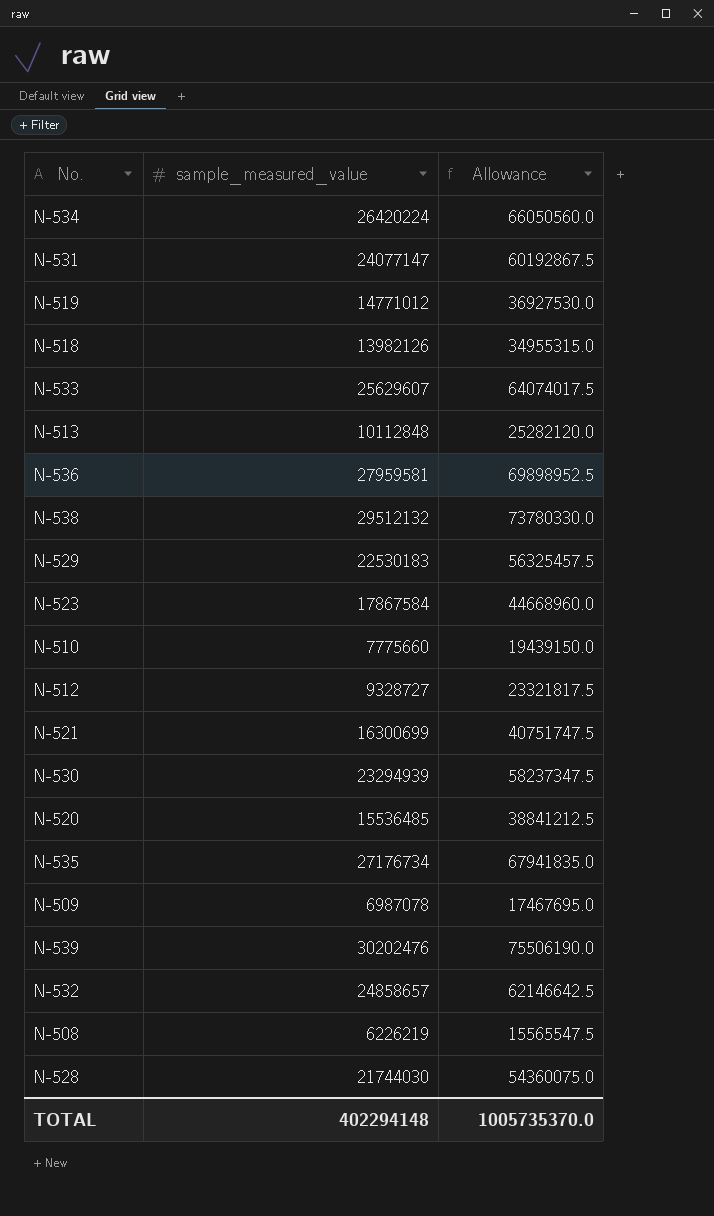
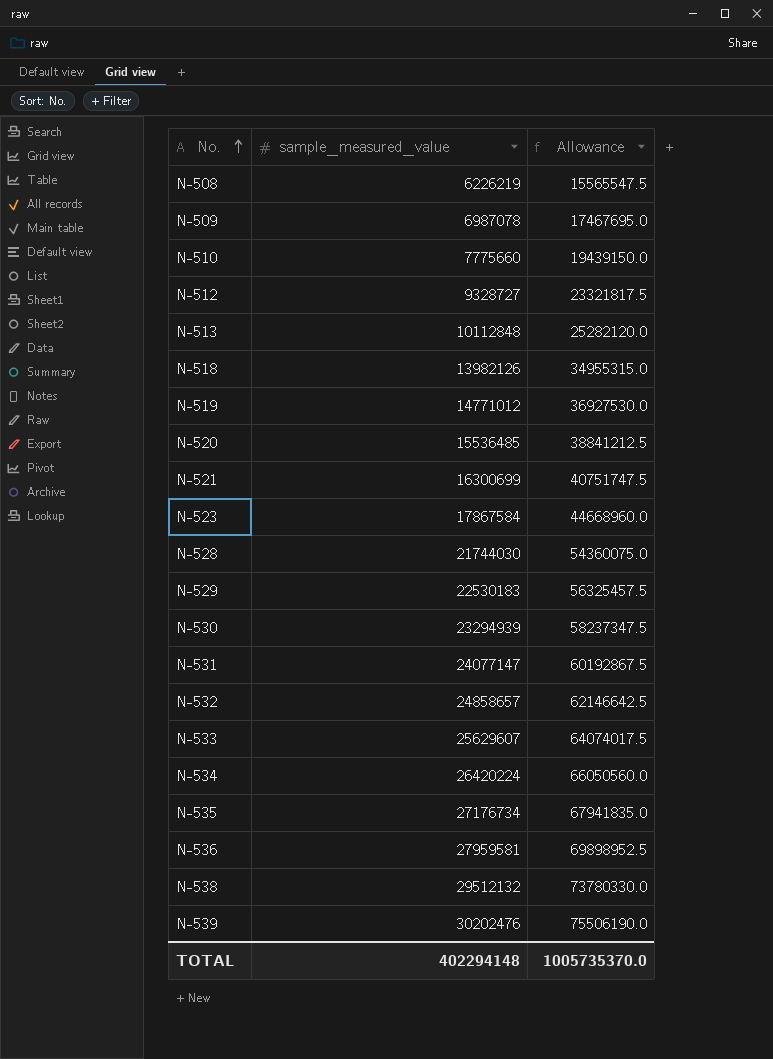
row order: none -> No. ascending

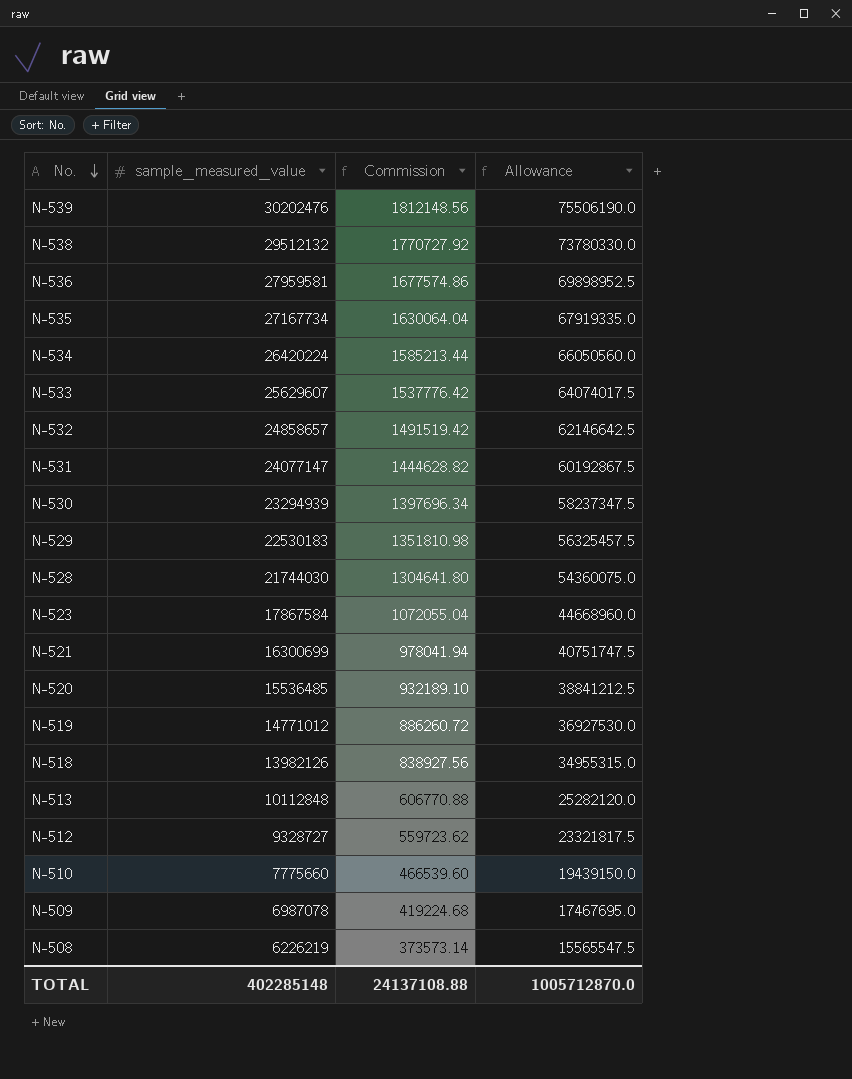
row order: No. ascending -> No. descending
column Commission | formula: none -> [sample_measured_value] * 0.06
N-535 | sample_measured_value: 27176734 -> 27167734
N-535 | Allowance: 67941835.0 -> 67919335.0
TOTAL | sample_measured_value: 402294148 -> 402285148
TOTAL | Allowance: 1005735370.0 -> 1005712870.0

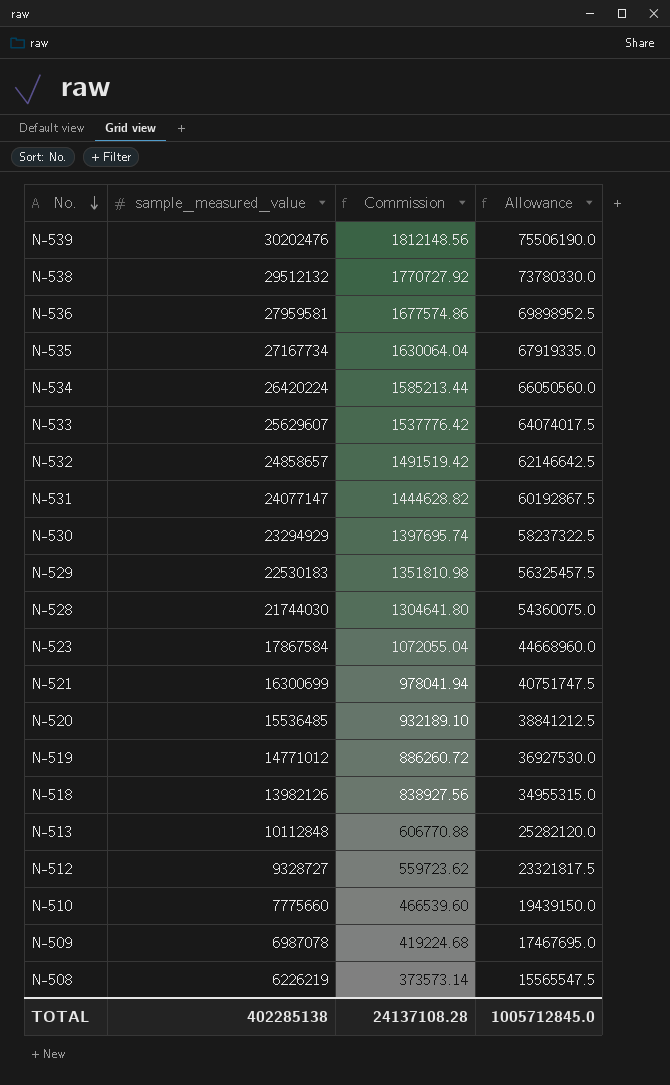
N-530 | sample_measured_value: 23294939 -> 23294929
N-530 | Commission: 1397696.34 -> 1397695.74
N-530 | Allowance: 58237347.5 -> 58237322.5
TOTAL | sample_measured_value: 402285148 -> 402285138
TOTAL | Commission: 24137108.88 -> 24137108.28
TOTAL | Allowance: 1005712870.0 -> 1005712845.0

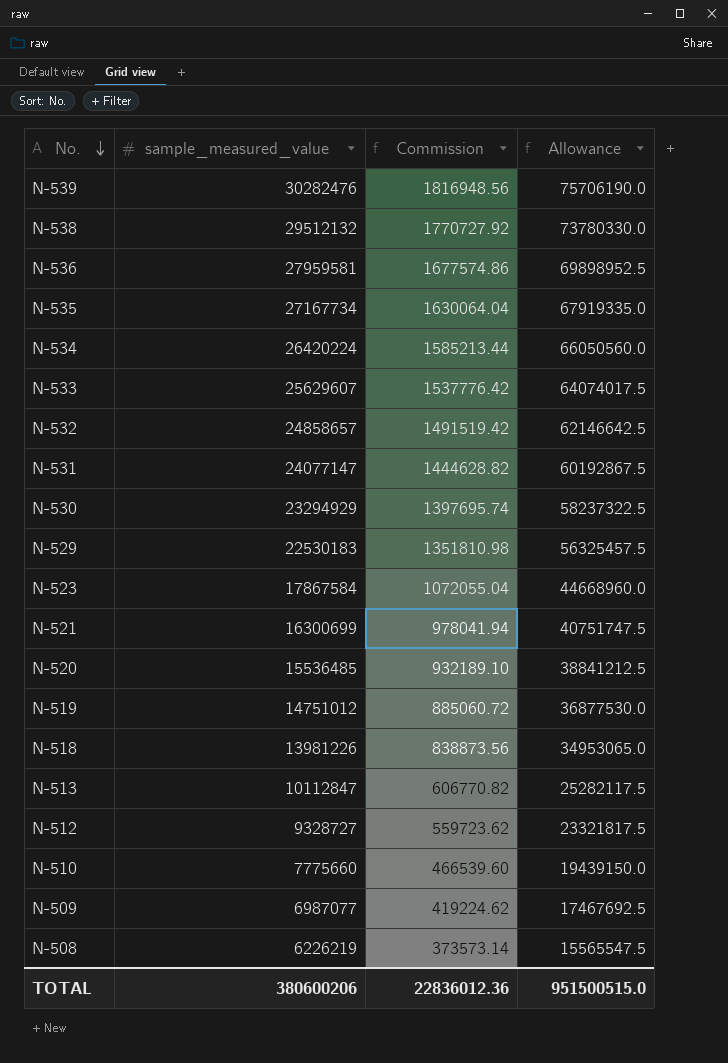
row N-528: 21744030 | 1304641.80 | 54360075.0 -> none
N-539 | sample_measured_value: 30202476 -> 30282476
N-539 | Commission: 1812148.56 -> 1816948.56
N-539 | Allowance: 75506190.0 -> 75706190.0
N-519 | sample_measured_value: 14771012 -> 14751012
N-519 | Commission: 886260.72 -> 885060.72
N-519 | Allowance: 36927530.0 -> 36877530.0
N-518 | sample_measured_value: 13982126 -> 13981226
N-518 | Commission: 838927.56 -> 838873.56
N-518 | Allowance: 34955315.0 -> 34953065.0
N-513 | sample_measured_value: 10112848 -> 10112847
N-513 | Commission: 606770.88 -> 606770.82
N-513 | Allowance: 25282120.0 -> 25282117.5
N-509 | sample_measured_value: 6987078 -> 6987077
N-509 | Commission: 419224.68 -> 419224.62
N-509 | Allowance: 17467695.0 -> 17467692.5
TOTAL | sample_measured_value: 402285138 -> 380600206
TOTAL | Commission: 24137108.28 -> 22836012.36
TOTAL | Allowance: 1005712845.0 -> 951500515.0

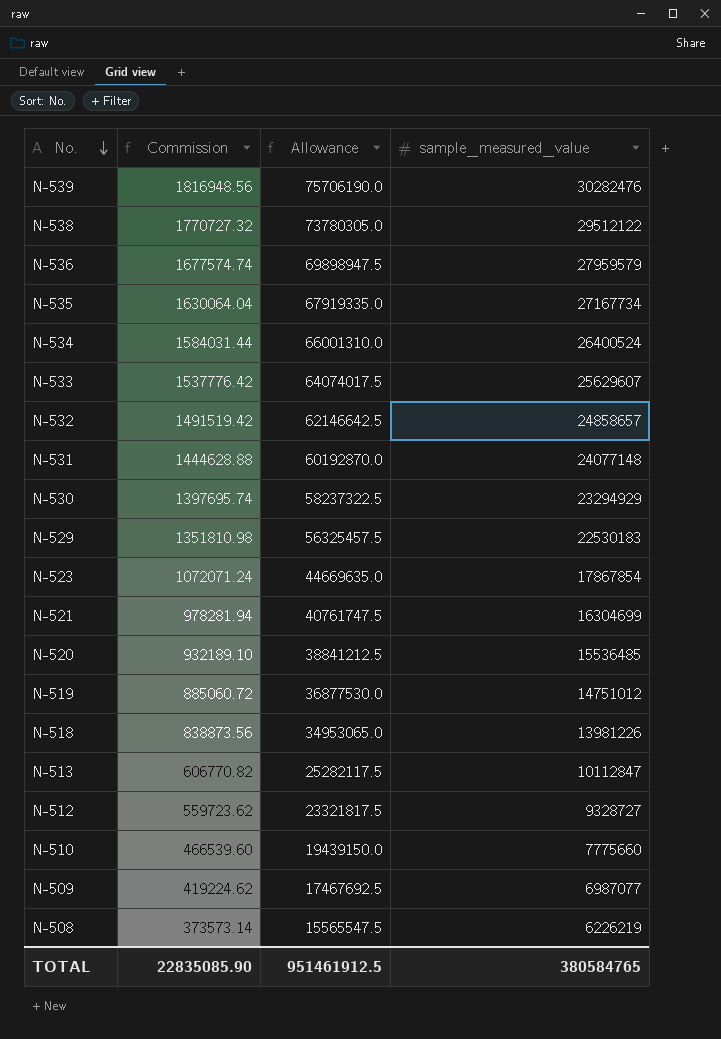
column sample_measured_value | position: 2 -> 4
N-538 | Commission: 1770727.92 -> 1770727.32
N-538 | Allowance: 73780330.0 -> 73780305.0
N-538 | sample_measured_value: 29512132 -> 29512122
N-536 | Commission: 1677574.86 -> 1677574.74
N-536 | Allowance: 69898952.5 -> 69898947.5
N-536 | sample_measured_value: 27959581 -> 27959579
N-534 | Commission: 1585213.44 -> 1584031.44
N-534 | Allowance: 66050560.0 -> 66001310.0
N-534 | sample_measured_value: 26420224 -> 26400524
N-531 | Commission: 1444628.82 -> 1444628.88
N-531 | Allowance: 60192867.5 -> 60192870.0
N-531 | sample_measured_value: 24077147 -> 24077148
N-523 | Commission: 1072055.04 -> 1072071.24
N-523 | Allowance: 44668960.0 -> 44669635.0
N-523 | sample_measured_value: 17867584 -> 17867854
N-521 | Commission: 978041.94 -> 978281.94
N-521 | Allowance: 40751747.5 -> 40761747.5
N-521 | sample_measured_value: 16300699 -> 16304699
TOTAL | Commission: 22836012.36 -> 22835085.90
TOTAL | Allowance: 951500515.0 -> 951461912.5
TOTAL | sample_measured_value: 380600206 -> 380584765

